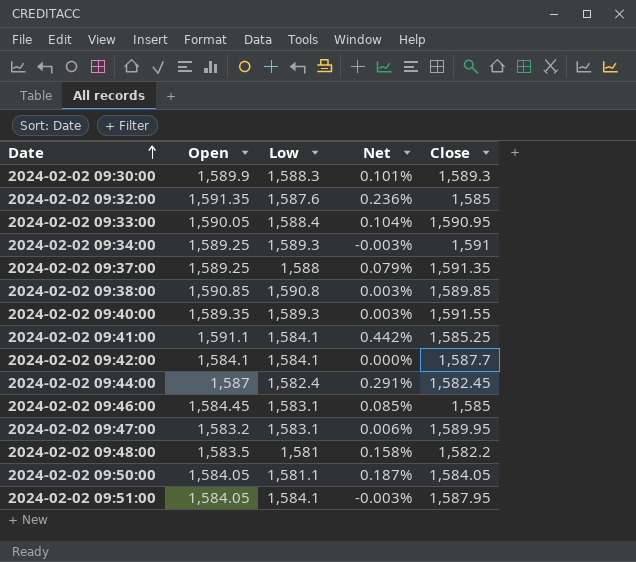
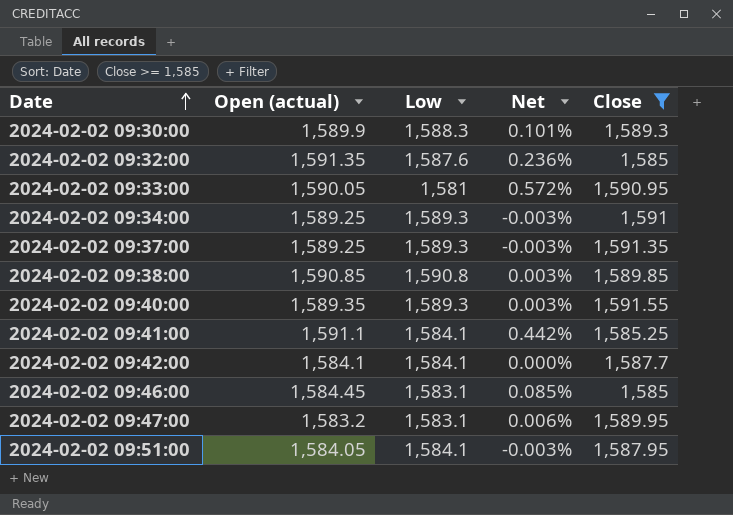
filter: none -> Close >= 1,585
column name: Open -> Open (actual)
2024-02-02 09:33:00 | Low: 1,588.4 -> 1,581
2024-02-02 09:33:00 | Net: 0.104% -> 0.572%
2024-02-02 09:37:00 | Low: 1,588 -> 1,589.3
2024-02-02 09:37:00 | Net: 0.079% -> -0.003%

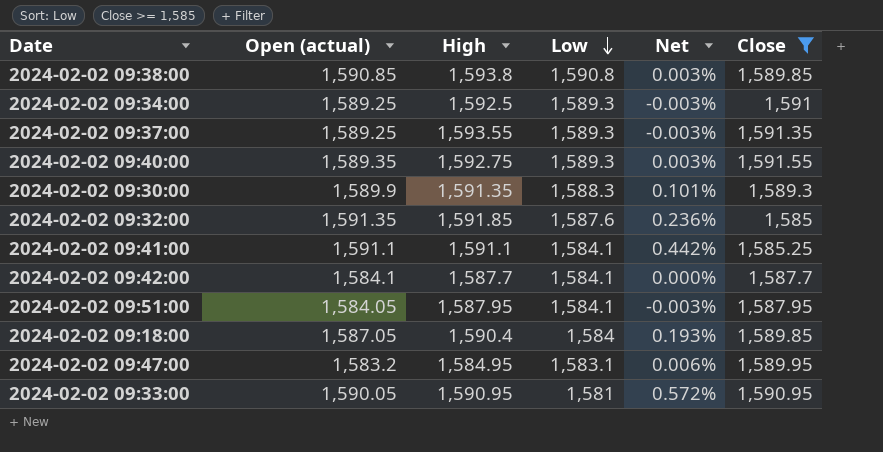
row order: Date ascending -> Low descending
column High | position: none -> 3
row 2024-02-02 09:46:00: 1,584.45 | 1,583.1 | 0.085% | 1,585 -> none
row 2024-02-02 09:18:00: none -> 1,587.05 | 1,590.4 | 1,584 | 0.193% | 1,589.85

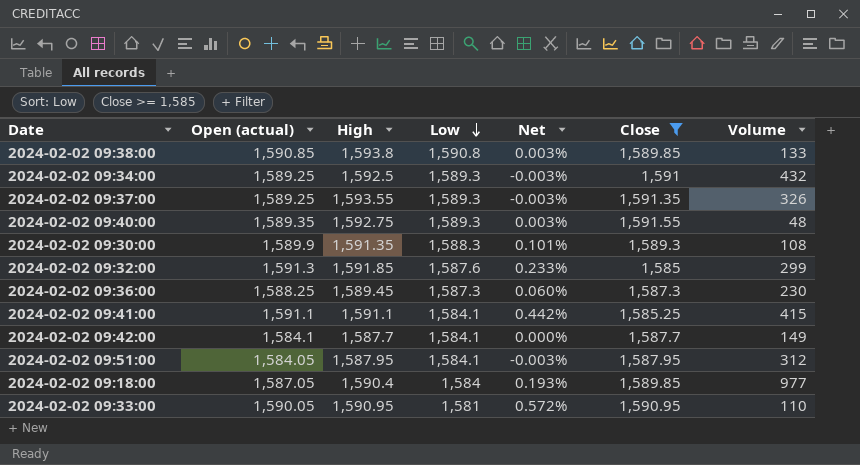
column Volume | position: none -> 7
row 2024-02-02 09:47:00: 1,583.2 | 1,584.95 | 1,583.1 | 0.006% | 1,589.95 -> none
2024-02-02 09:32:00 | Open (actual): 1,591.35 -> 1,591.3
2024-02-02 09:32:00 | Net: 0.236% -> 0.233%
row 2024-02-02 09:36:00: none -> 1,588.25 | 1,589.45 | 1,587.3 | 0.060% | 1,587.3 | 230

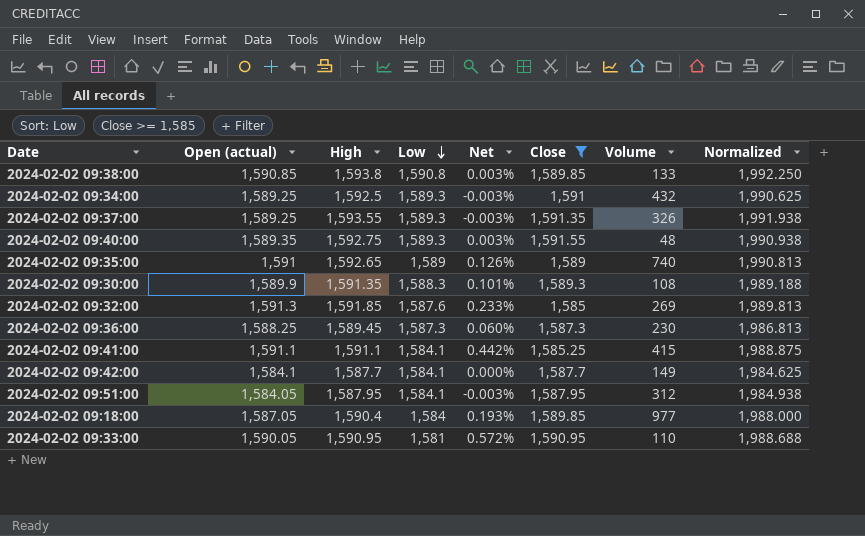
column Normalized | formula: none -> [High] * 1.25
row 2024-02-02 09:35:00: none -> 1,591 | 1,592.65 | 1,589 | 0.126% | 1,589 | 740 | 1,990.813
2024-02-02 09:32:00 | Volume: 299 -> 269

